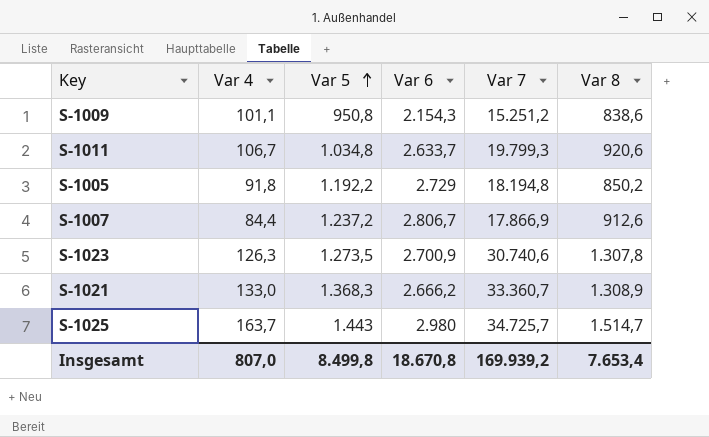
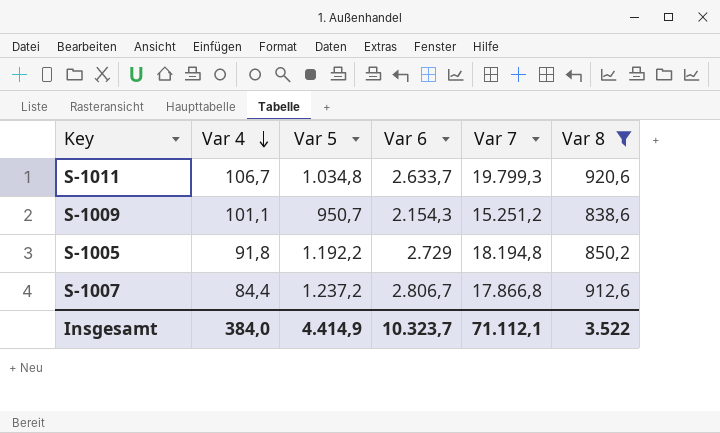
filter: none -> Var 8 <= 920,6
row order: Var 5 ascending -> Var 4 descending
S-1009 | Var 5: 950,8 -> 950,7
S-1007 | Var 7: 17.866,9 -> 17.866,8
Insgesamt | Var 4: 807,0 -> 384,0
Insgesamt | Var 5: 8.499,8 -> 4.414,9
Insgesamt | Var 6: 18.670,8 -> 10.323,7
Insgesamt | Var 7: 169.939,2 -> 71.112,1
Insgesamt | Var 8: 7.653,4 -> 3.522

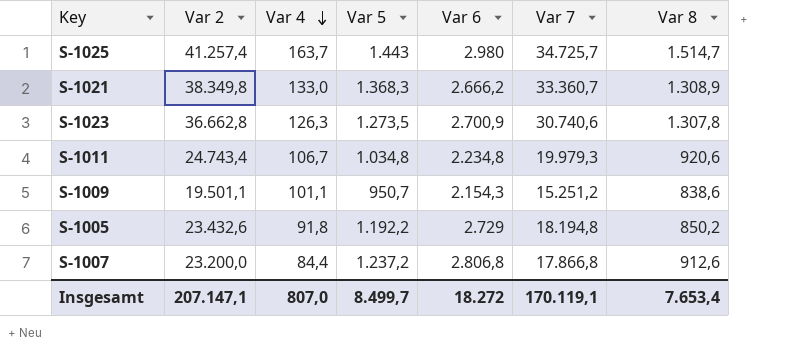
filter: Var 8 <= 920,6 -> none
column Var 2 | position: none -> 2
S-1011 | Var 6: 2.633,7 -> 2.234,8
S-1011 | Var 7: 19.799,3 -> 19.979,3
S-1007 | Var 6: 2.806,7 -> 2.806,8
Insgesamt | Var 4: 384,0 -> 807,0
Insgesamt | Var 5: 4.414,9 -> 8.499,7
Insgesamt | Var 6: 10.323,7 -> 18.272
Insgesamt | Var 7: 71.112,1 -> 170.119,1
Insgesamt | Var 8: 3.522 -> 7.653,4

